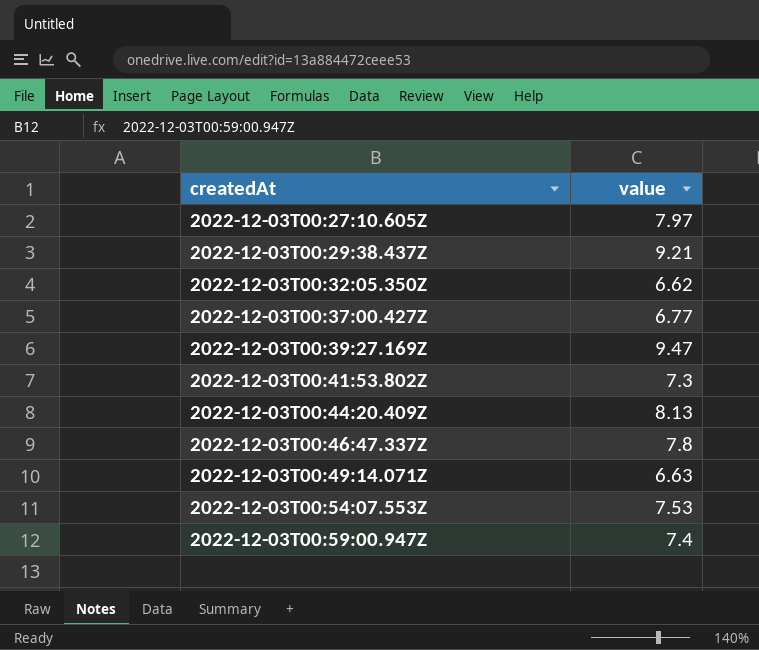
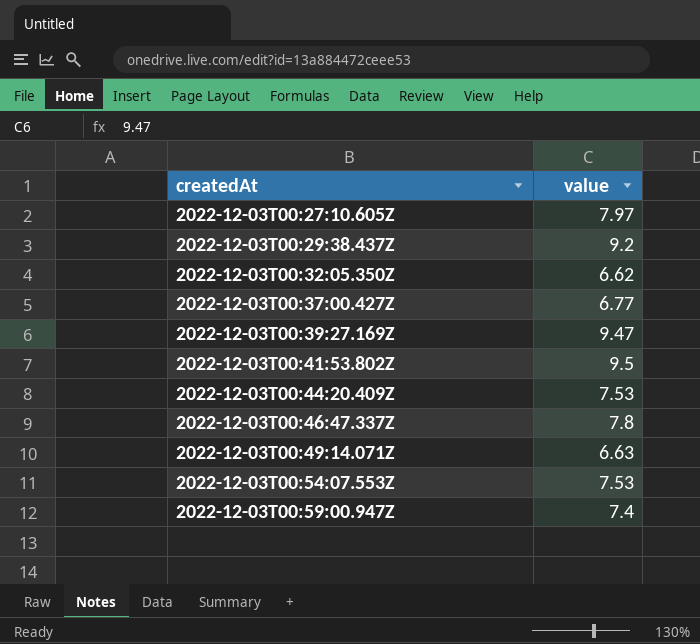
2022-12-03T00:29:38.437Z | value: 9.21 -> 9.2
2022-12-03T00:41:53.802Z | value: 7.3 -> 9.5
2022-12-03T00:44:20.409Z | value: 8.13 -> 7.53

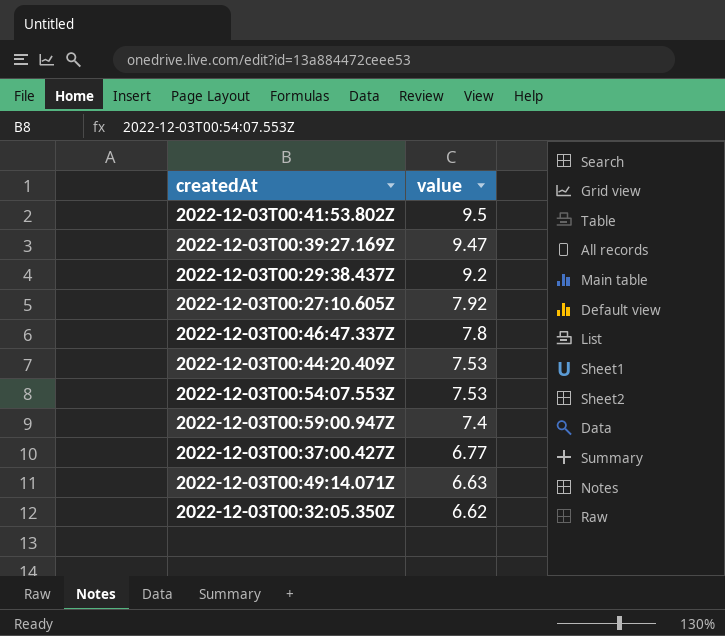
row order: createdAt ascending -> value descending
2022-12-03T00:27:10.605Z | value: 7.97 -> 7.92

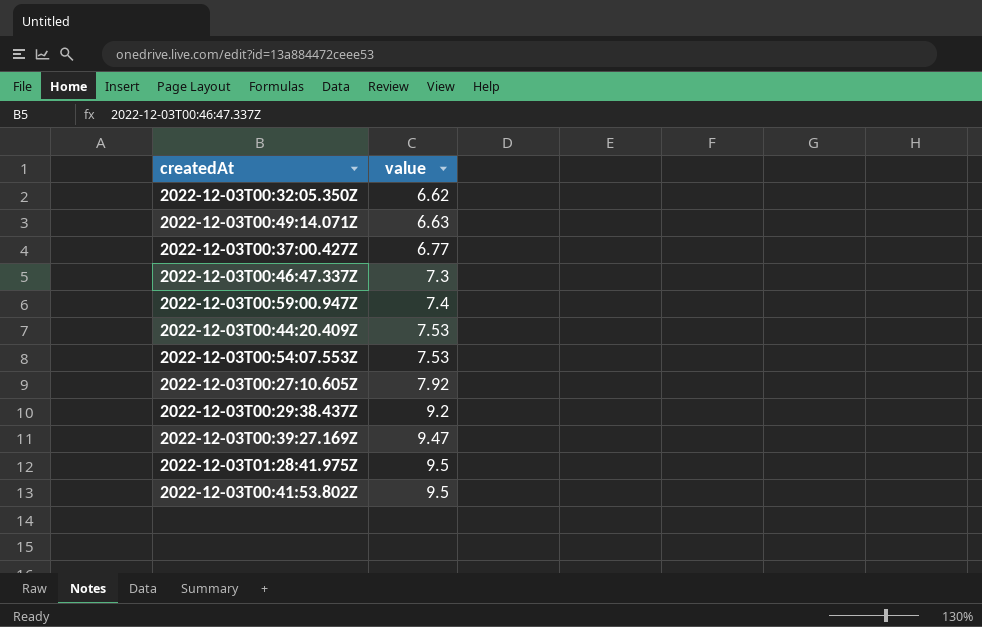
row order: value descending -> value ascending
2022-12-03T00:46:47.337Z | value: 7.8 -> 7.3
row 2022-12-03T01:28:41.975Z: none -> 9.5

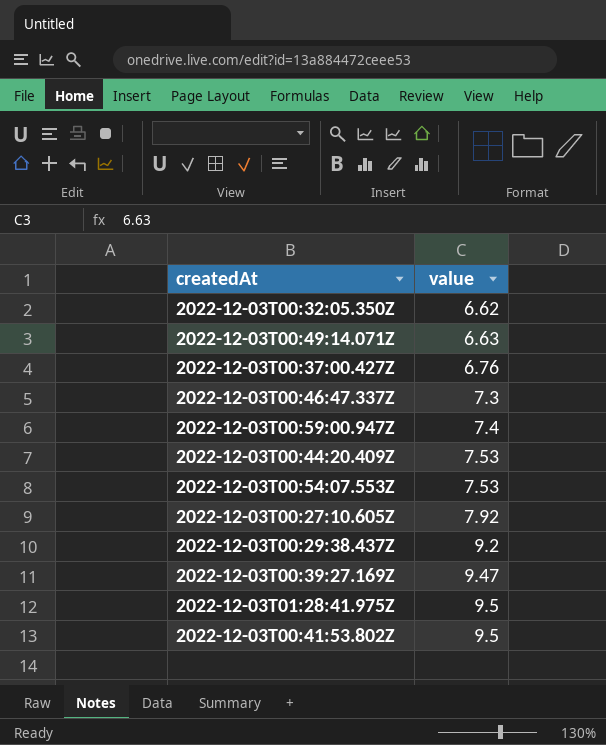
2022-12-03T00:37:00.427Z | value: 6.77 -> 6.76

